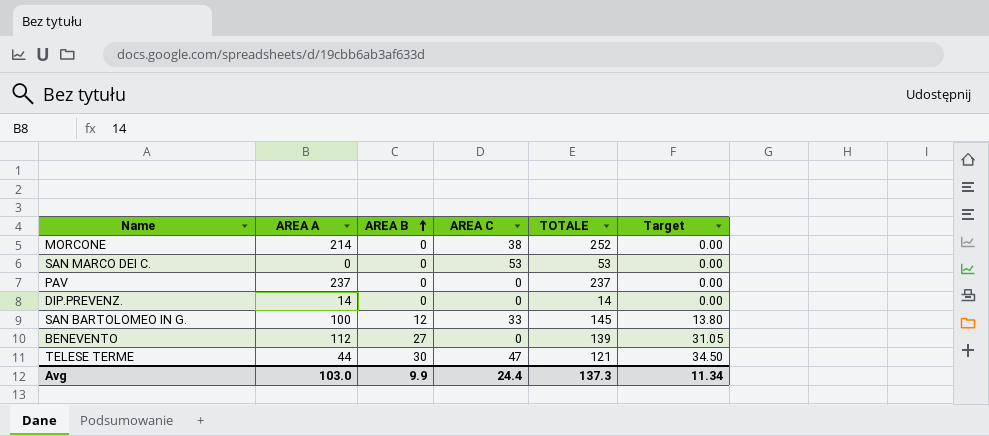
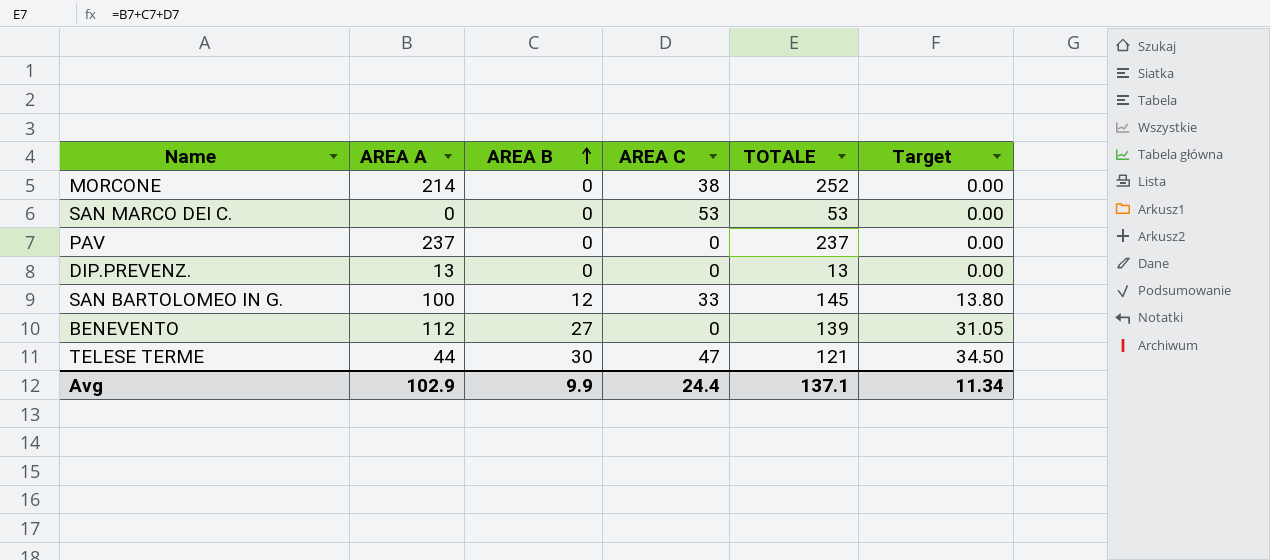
DIP.PREVENZ. | AREA A: 14 -> 13
DIP.PREVENZ. | TOTALE: 14 -> 13
Avg | AREA A: 103.0 -> 102.9
Avg | TOTALE: 137.3 -> 137.1

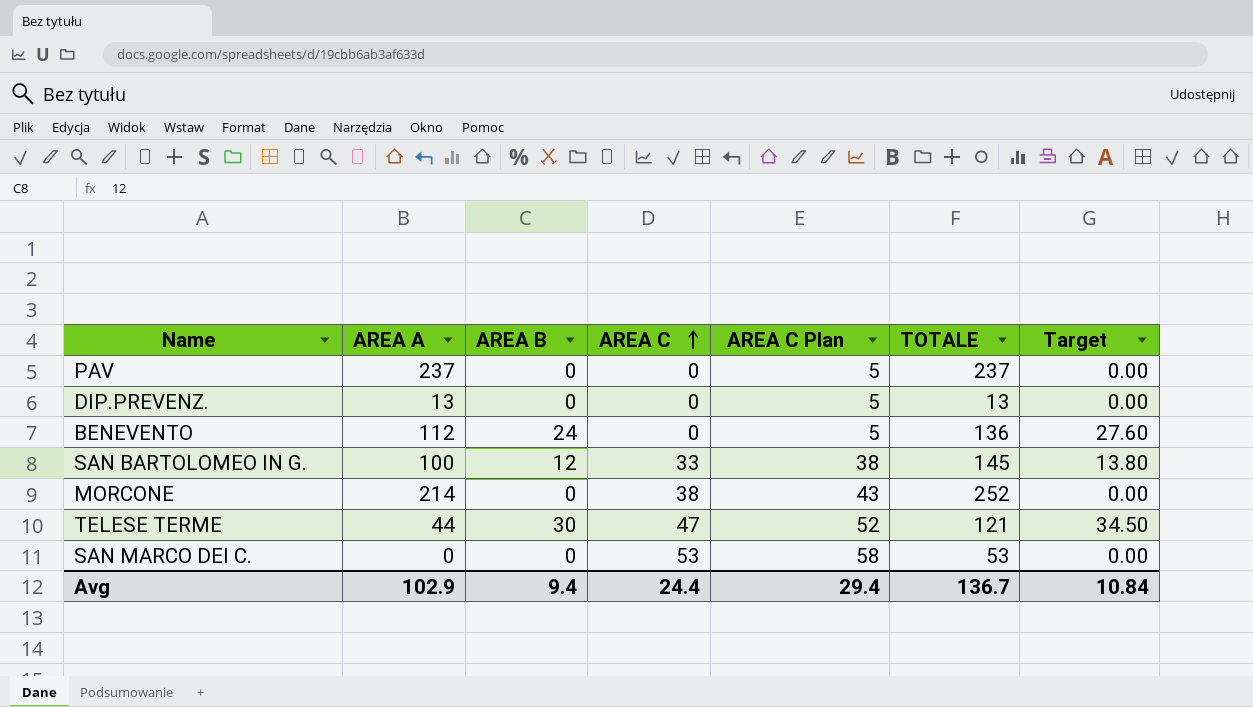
row order: AREA B ascending -> AREA C ascending
column AREA C Plan | formula: none -> [AREA C] + 5
BENEVENTO | AREA B: 27 -> 24
BENEVENTO | TOTALE: 139 -> 136
BENEVENTO | Target: 31.05 -> 27.60
Avg | AREA B: 9.9 -> 9.4
Avg | TOTALE: 137.1 -> 136.7
Avg | Target: 11.34 -> 10.84

